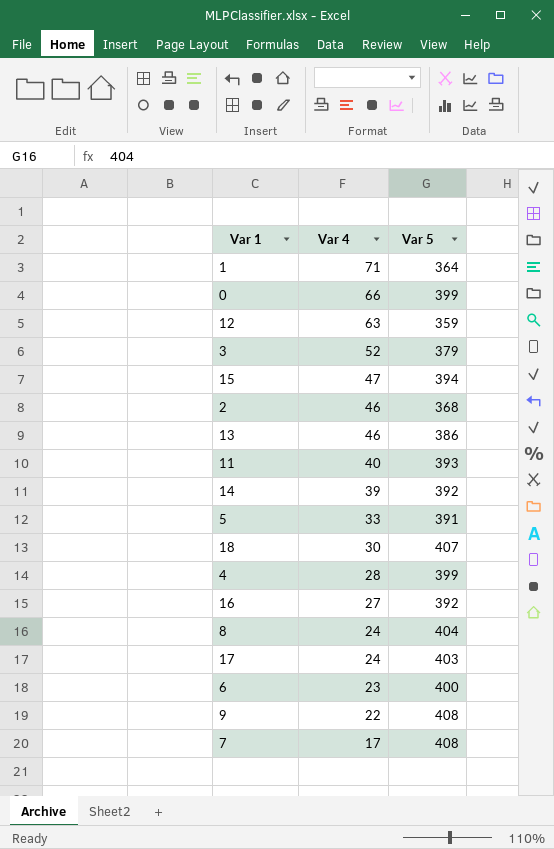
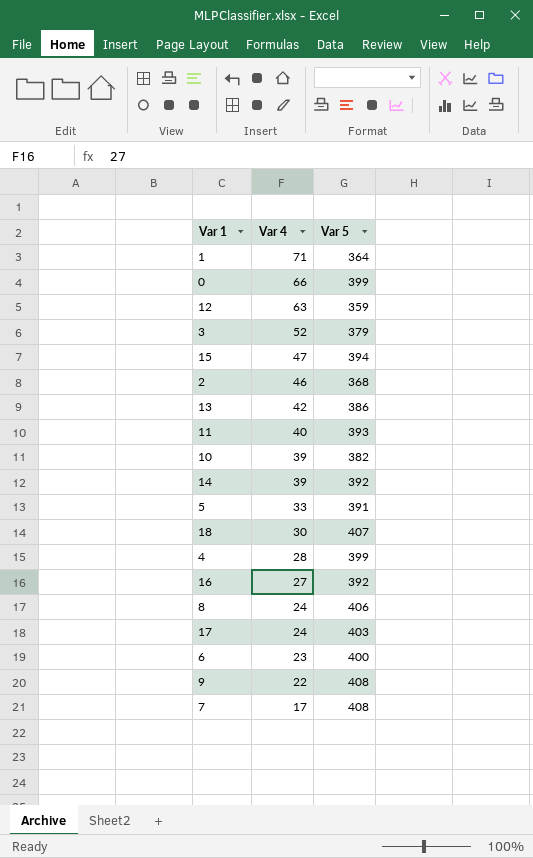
13 | Var 4: 46 -> 42
row 10: none -> 39 | 382
8 | Var 5: 404 -> 406

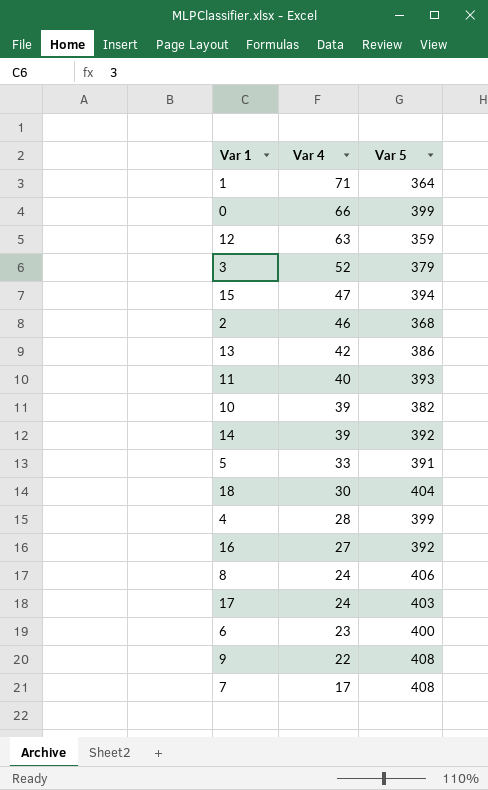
18 | Var 5: 407 -> 404

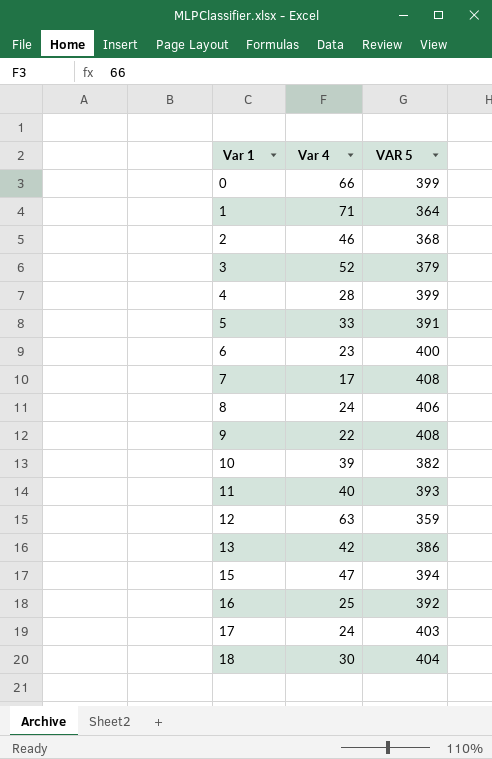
row order: Var 4 descending -> Var 1 ascending
column name: Var 5 -> VAR 5
row 14: 39 | 392 -> none
16 | Var 4: 27 -> 25

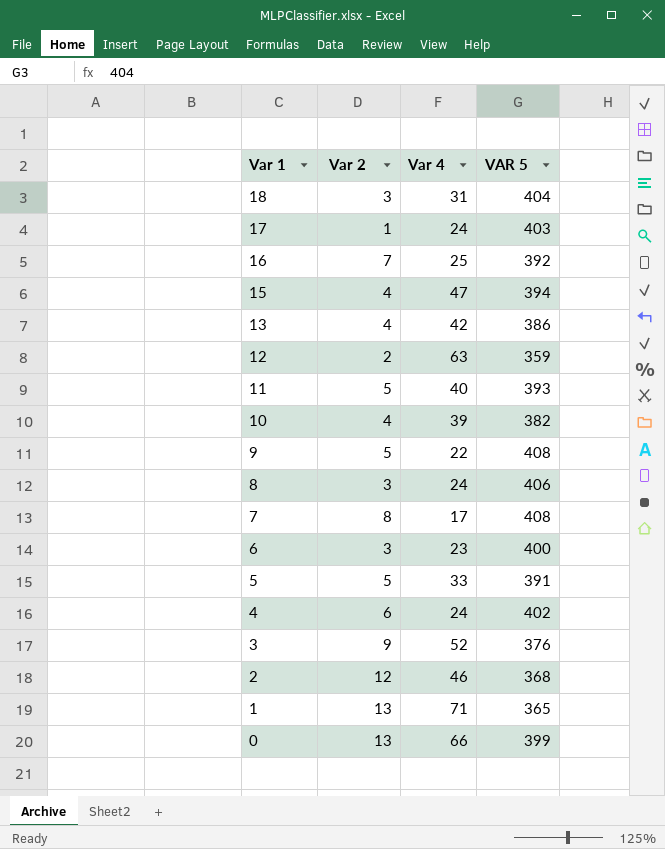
row order: Var 1 ascending -> Var 1 descending
column Var 2 | position: none -> 2
18 | Var 4: 30 -> 31
4 | Var 4: 28 -> 24
4 | VAR 5: 399 -> 402
3 | VAR 5: 379 -> 376
1 | VAR 5: 364 -> 365

